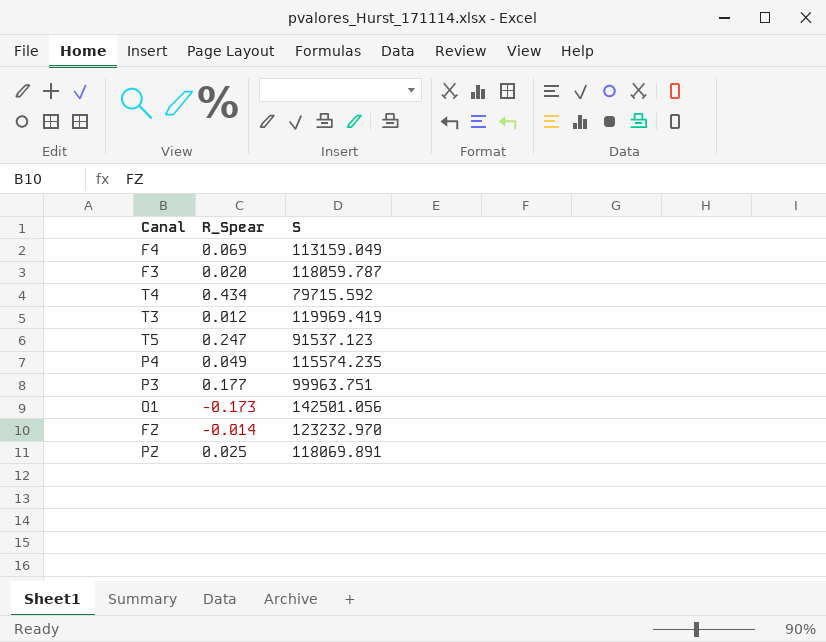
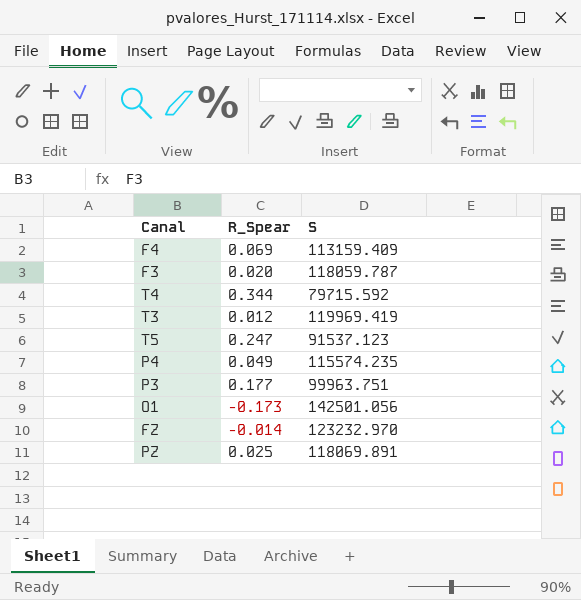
F4 | S: 113159.049 -> 113159.409
T4 | R_Spear: 0.434 -> 0.344

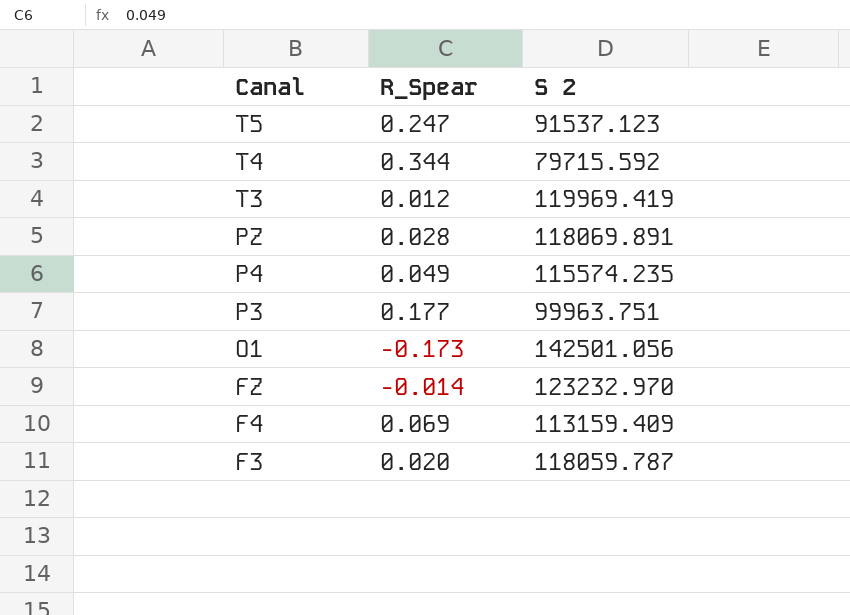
row order: none -> Canal descending
column name: S -> S 2
PZ | R_Spear: 0.025 -> 0.028

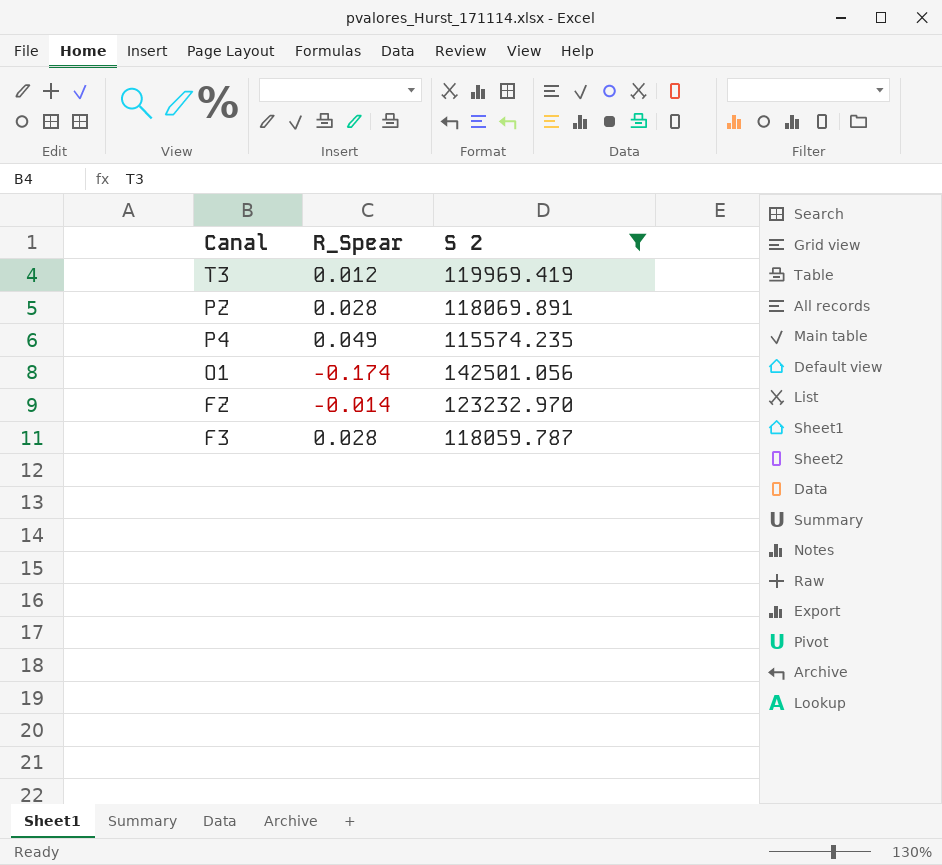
filter: none -> S 2 >= 115574.235
O1 | R_Spear: -0.173 -> -0.174
F3 | R_Spear: 0.020 -> 0.028

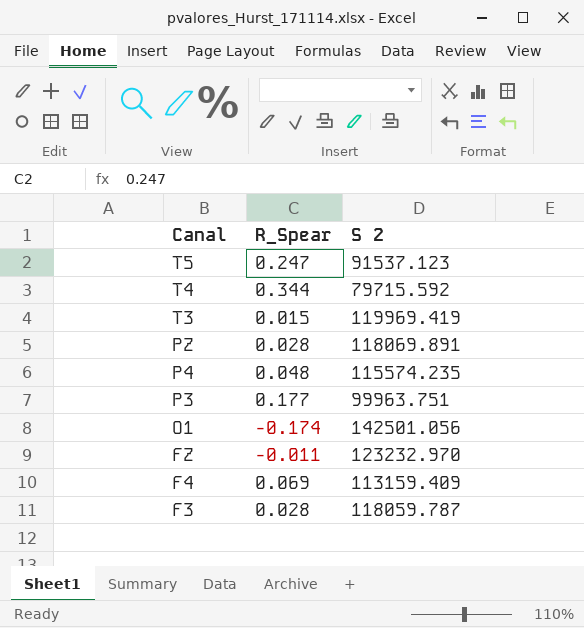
filter: S 2 >= 115574.235 -> none
T3 | R_Spear: 0.012 -> 0.015
P4 | R_Spear: 0.049 -> 0.048
FZ | R_Spear: -0.014 -> -0.011

